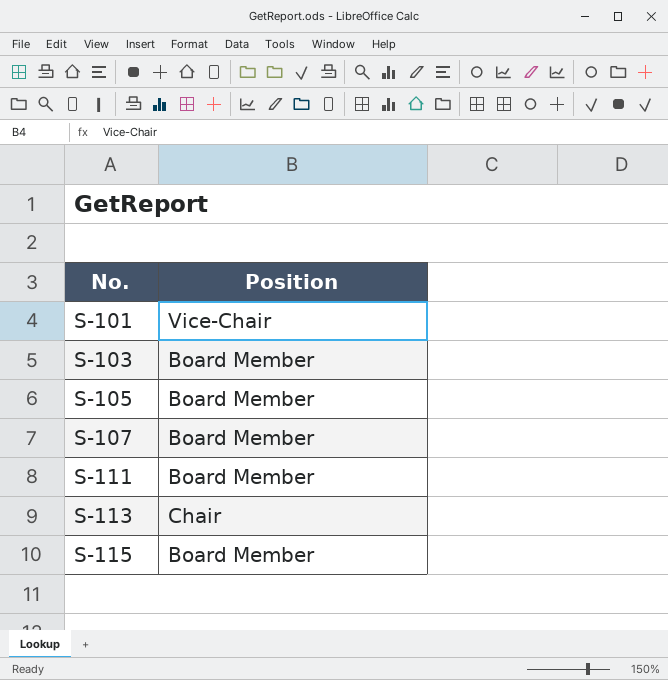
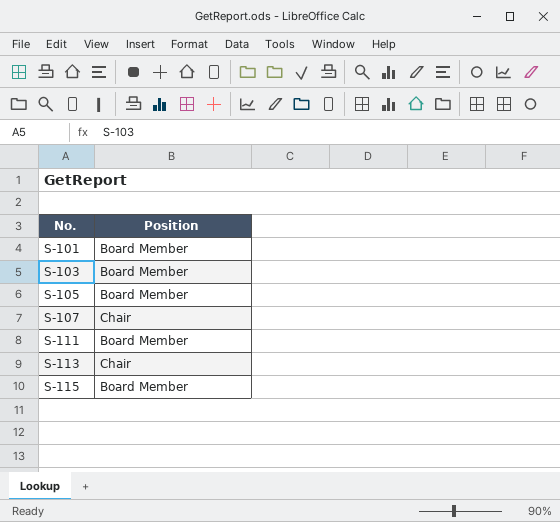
S-101 | Position: Vice-Chair -> Board Member
S-107 | Position: Board Member -> Chair

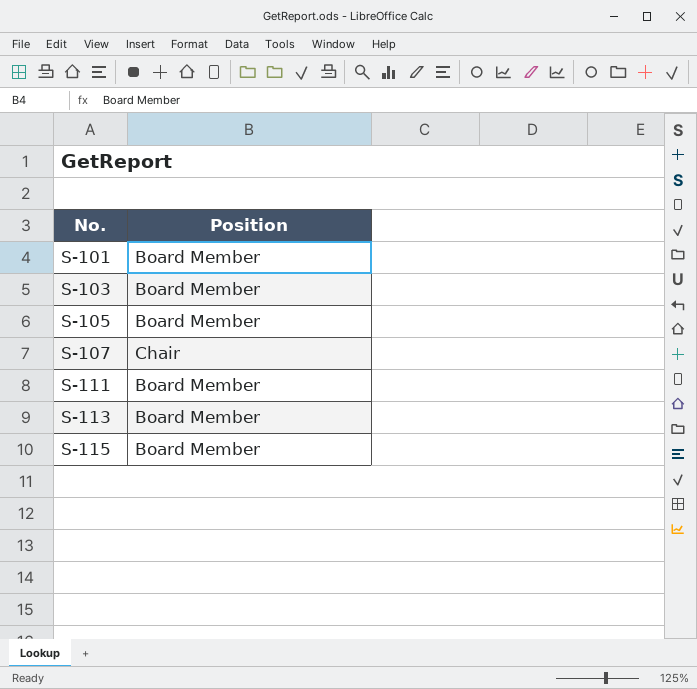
S-113 | Position: Chair -> Board Member

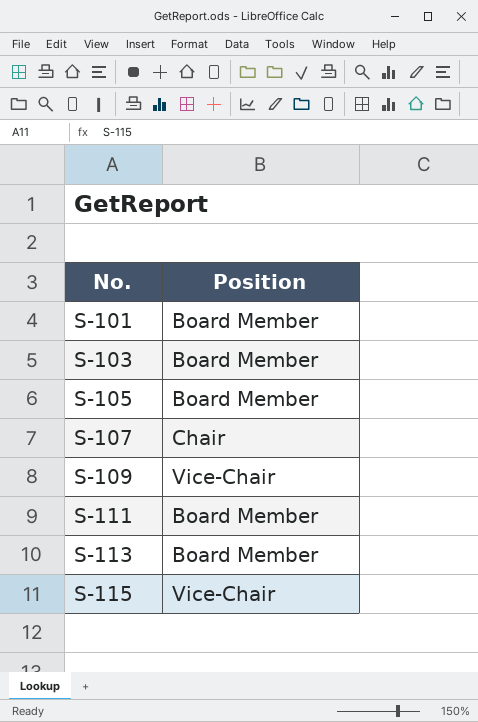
row S-109: none -> Vice-Chair
S-115 | Position: Board Member -> Vice-Chair

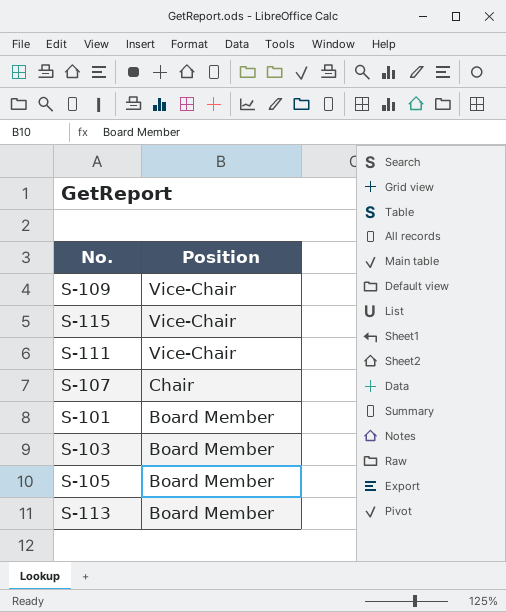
row order: No. ascending -> Position descending
S-111 | Position: Board Member -> Vice-Chair

